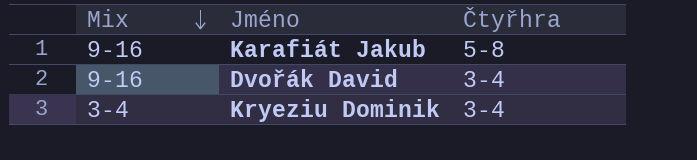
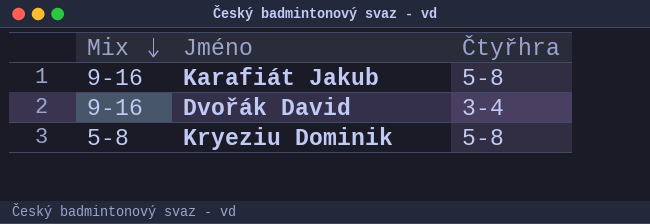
Kryeziu Dominik | Mix: 3-4 -> 5-8
Kryeziu Dominik | Čtyřhra: 3-4 -> 5-8

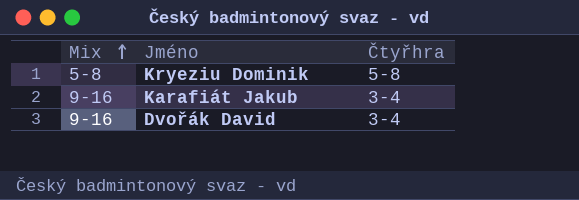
row order: Mix descending -> Mix ascending
Karafiát Jakub | Čtyřhra: 5-8 -> 3-4

